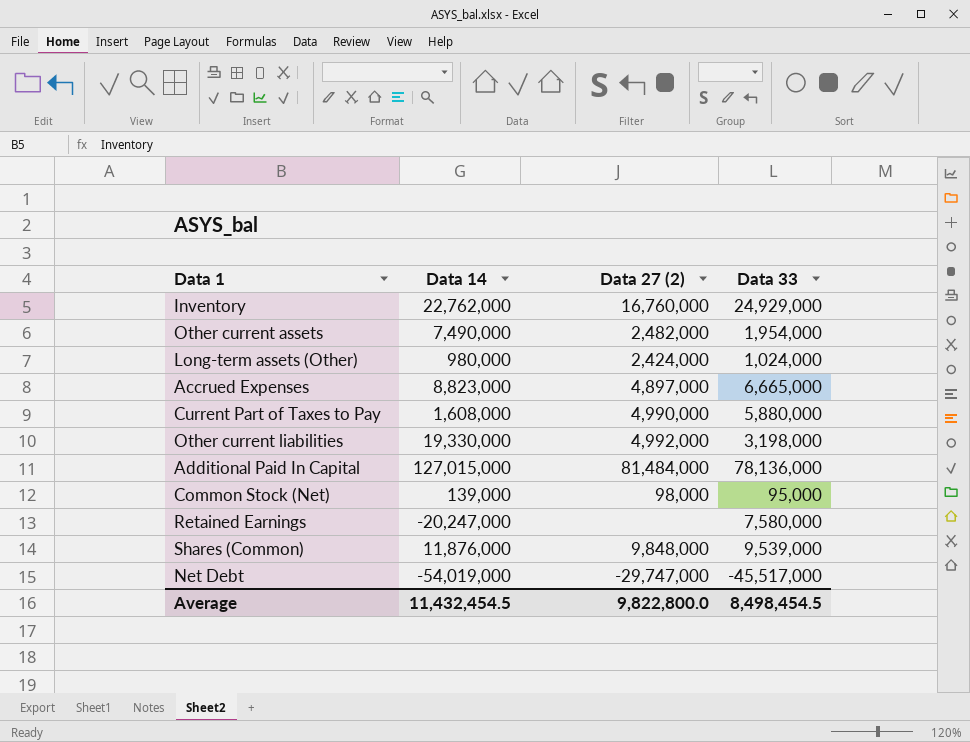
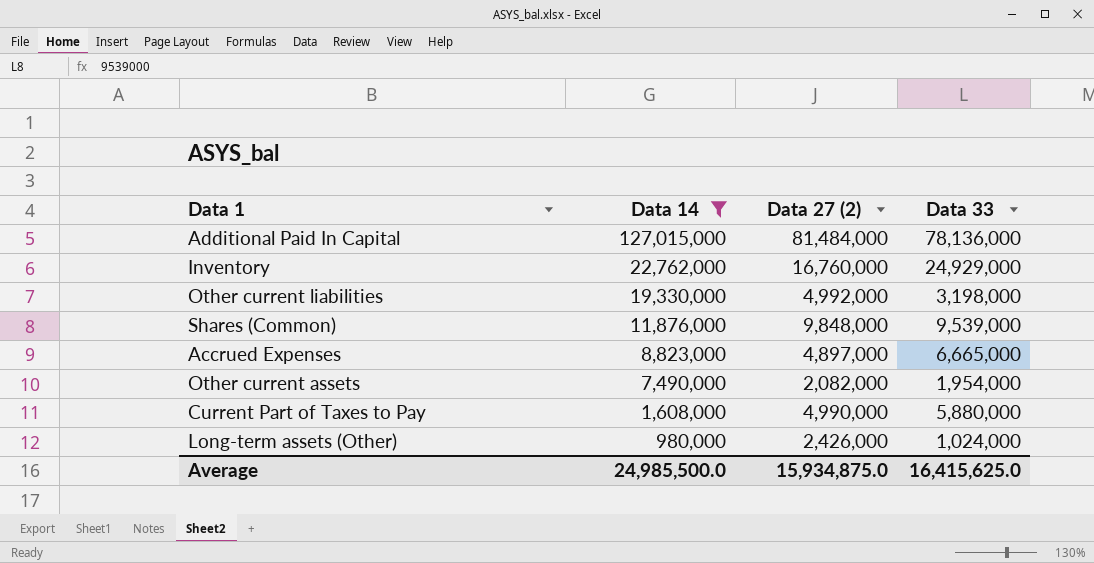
filter: none -> Data 14 >= 980,000
row order: none -> Data 14 descending
Other current assets | Data 27 (2): 2,482,000 -> 2,082,000
Long-term assets (Other) | Data 27 (2): 2,424,000 -> 2,426,000
Average | Data 14: 11,432,454.5 -> 24,985,500.0
Average | Data 27 (2): 9,822,800.0 -> 15,934,875.0
Average | Data 33: 8,498,454.5 -> 16,415,625.0

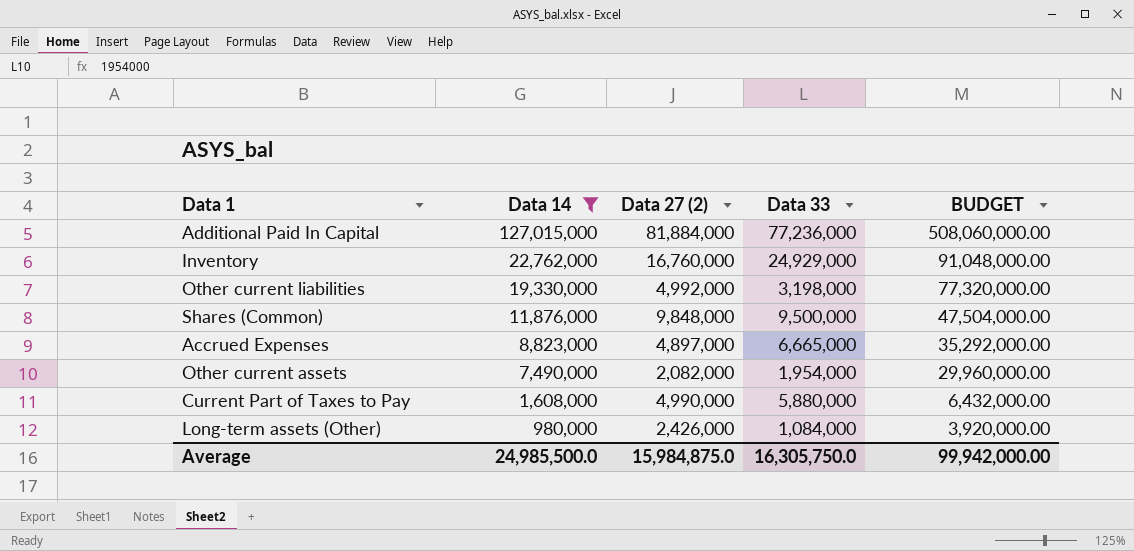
column BUDGET | formula: none -> [Data 14] * 4
Additional Paid In Capital | Data 27 (2): 81,484,000 -> 81,884,000
Additional Paid In Capital | Data 33: 78,136,000 -> 77,236,000
Shares (Common) | Data 33: 9,539,000 -> 9,500,000
Long-term assets (Other) | Data 33: 1,024,000 -> 1,084,000
Average | Data 27 (2): 15,934,875.0 -> 15,984,875.0
Average | Data 33: 16,415,625.0 -> 16,305,750.0

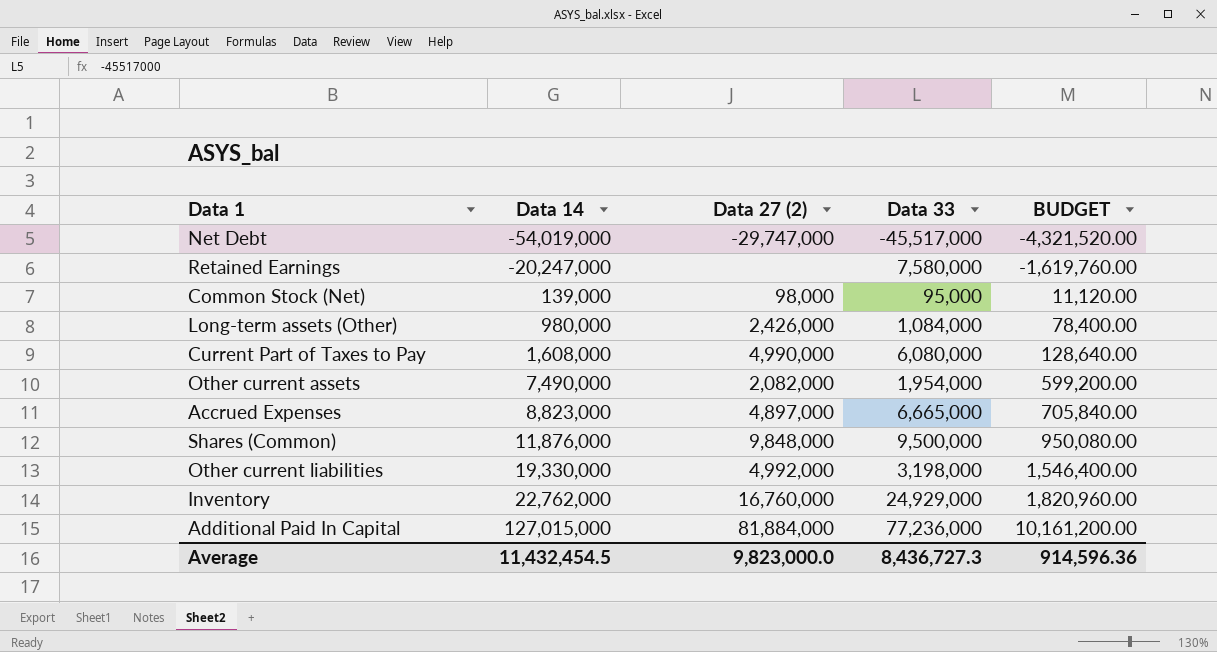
filter: Data 14 >= 980,000 -> none
row order: Data 14 descending -> Data 14 ascending
column BUDGET | formula: [Data 14] * 4 -> [Data 14] * 0.08
Current Part of Taxes to Pay | Data 33: 5,880,000 -> 6,080,000
Average | Data 14: 24,985,500.0 -> 11,432,454.5
Average | Data 27 (2): 15,984,875.0 -> 9,823,000.0
Average | Data 33: 16,305,750.0 -> 8,436,727.3
Average | BUDGET: 99,942,000.00 -> 914,596.36

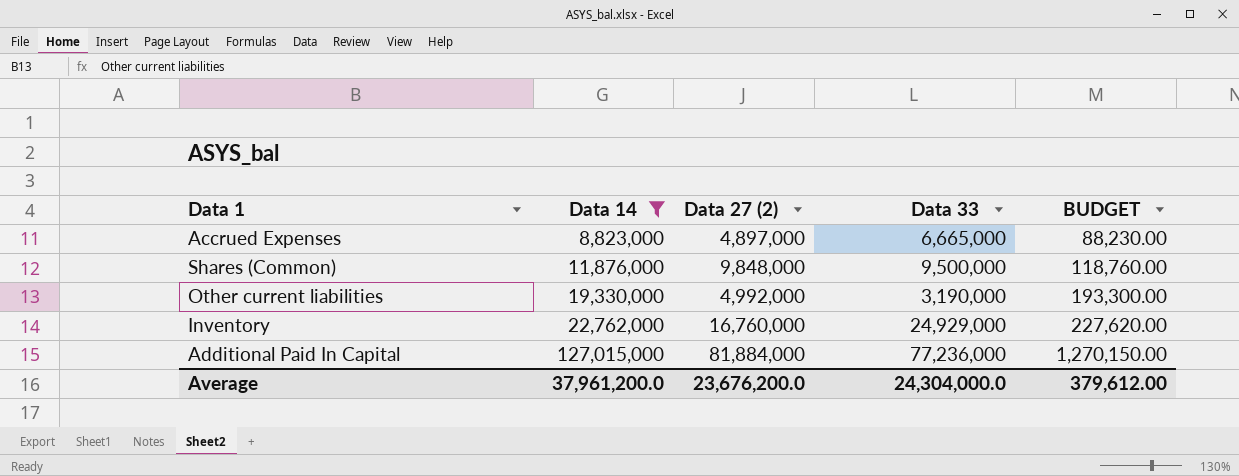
filter: none -> Data 14 >= 8,823,000
column BUDGET | formula: [Data 14] * 0.08 -> [Data 14] * 0.01
Other current liabilities | Data 33: 3,198,000 -> 3,190,000
Average | Data 14: 11,432,454.5 -> 37,961,200.0
Average | Data 27 (2): 9,823,000.0 -> 23,676,200.0
Average | Data 33: 8,436,727.3 -> 24,304,000.0
Average | BUDGET: 914,596.36 -> 379,612.00

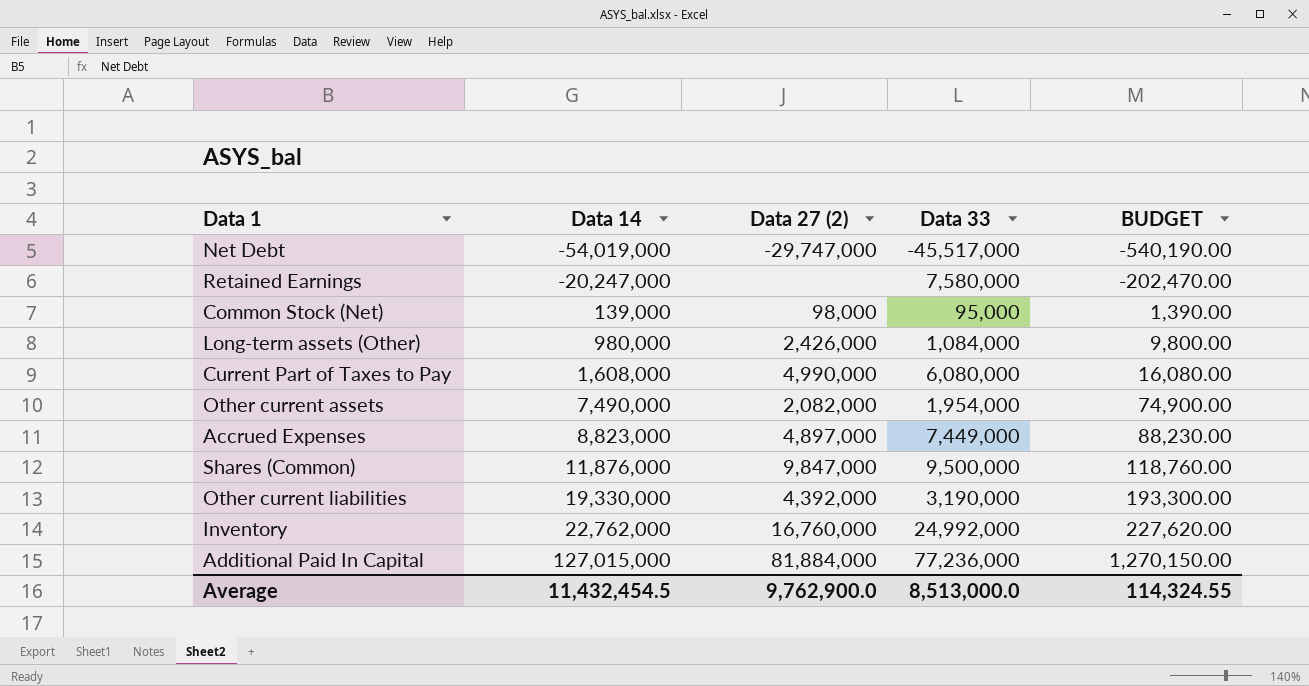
filter: Data 14 >= 8,823,000 -> none
Accrued Expenses | Data 33: 6,665,000 -> 7,449,000
Shares (Common) | Data 27 (2): 9,848,000 -> 9,847,000
Other current liabilities | Data 27 (2): 4,992,000 -> 4,392,000
Inventory | Data 33: 24,929,000 -> 24,992,000
Average | Data 14: 37,961,200.0 -> 11,432,454.5
Average | Data 27 (2): 23,676,200.0 -> 9,762,900.0
Average | Data 33: 24,304,000.0 -> 8,513,000.0
Average | BUDGET: 379,612.00 -> 114,324.55

